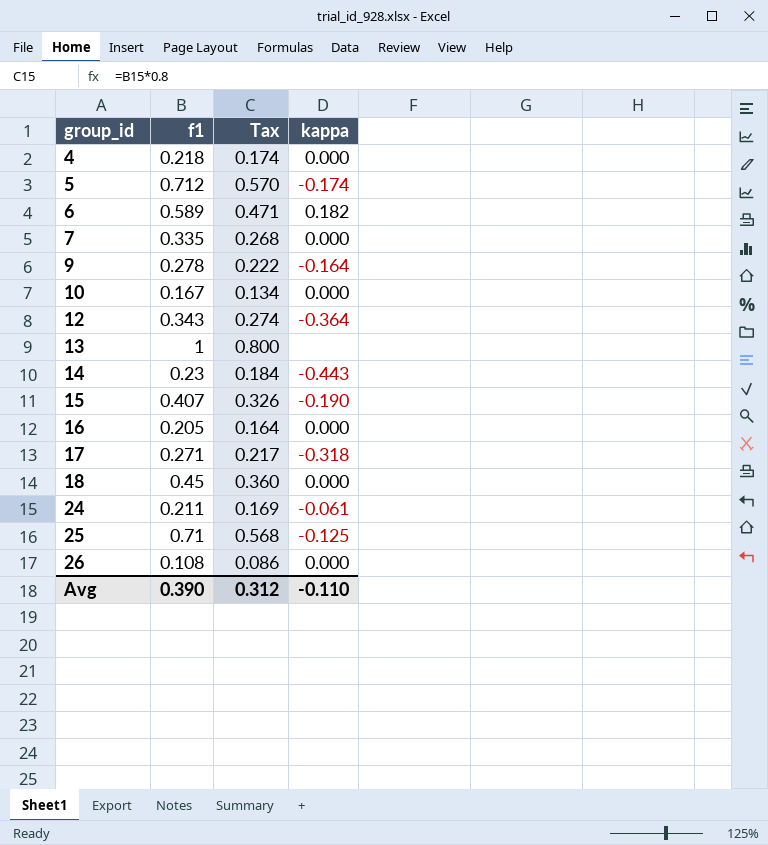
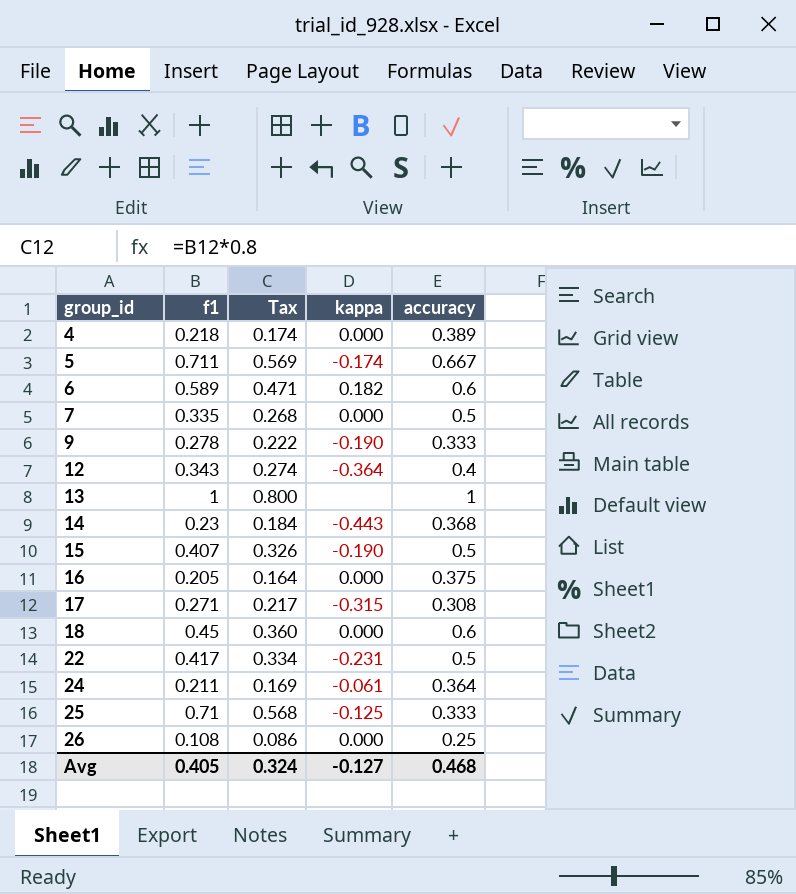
column accuracy | position: none -> 5
row 10: 0.167 | 0.134 | 0.000 -> none
5 | f1: 0.712 -> 0.711
5 | Tax: 0.570 -> 0.569
9 | kappa: -0.164 -> -0.190
17 | kappa: -0.318 -> -0.315
row 22: none -> 0.417 | 0.334 | -0.231 | 0.5
Avg | f1: 0.390 -> 0.405
Avg | Tax: 0.312 -> 0.324
Avg | kappa: -0.110 -> -0.127

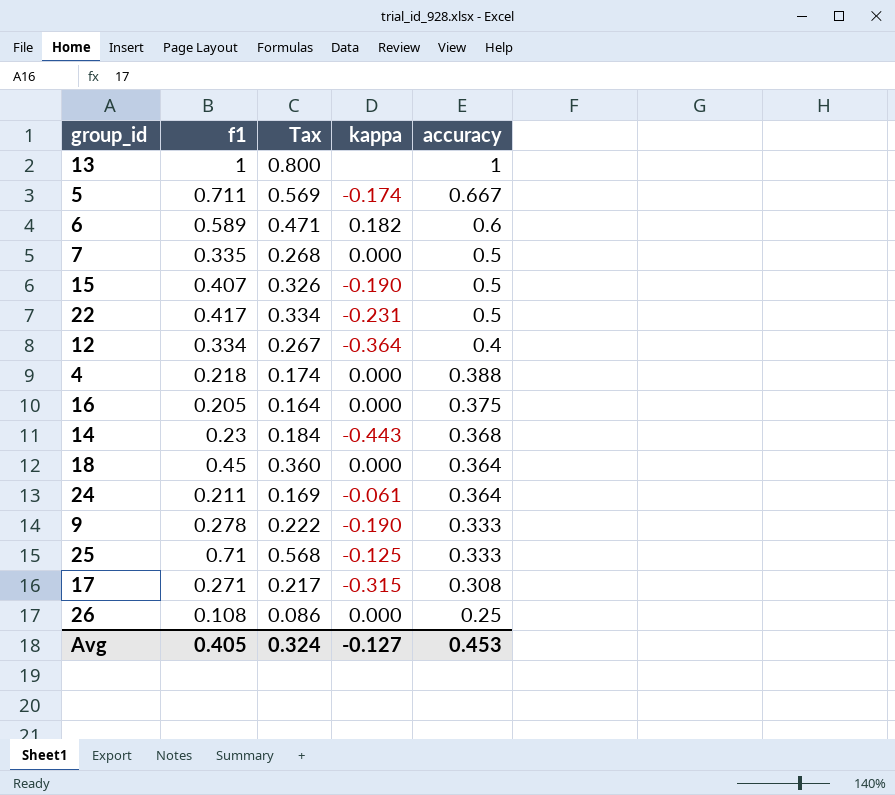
row order: group_id ascending -> accuracy descending
12 | f1: 0.343 -> 0.334
12 | Tax: 0.274 -> 0.267
4 | accuracy: 0.389 -> 0.388
18 | accuracy: 0.6 -> 0.364
Avg | accuracy: 0.468 -> 0.453

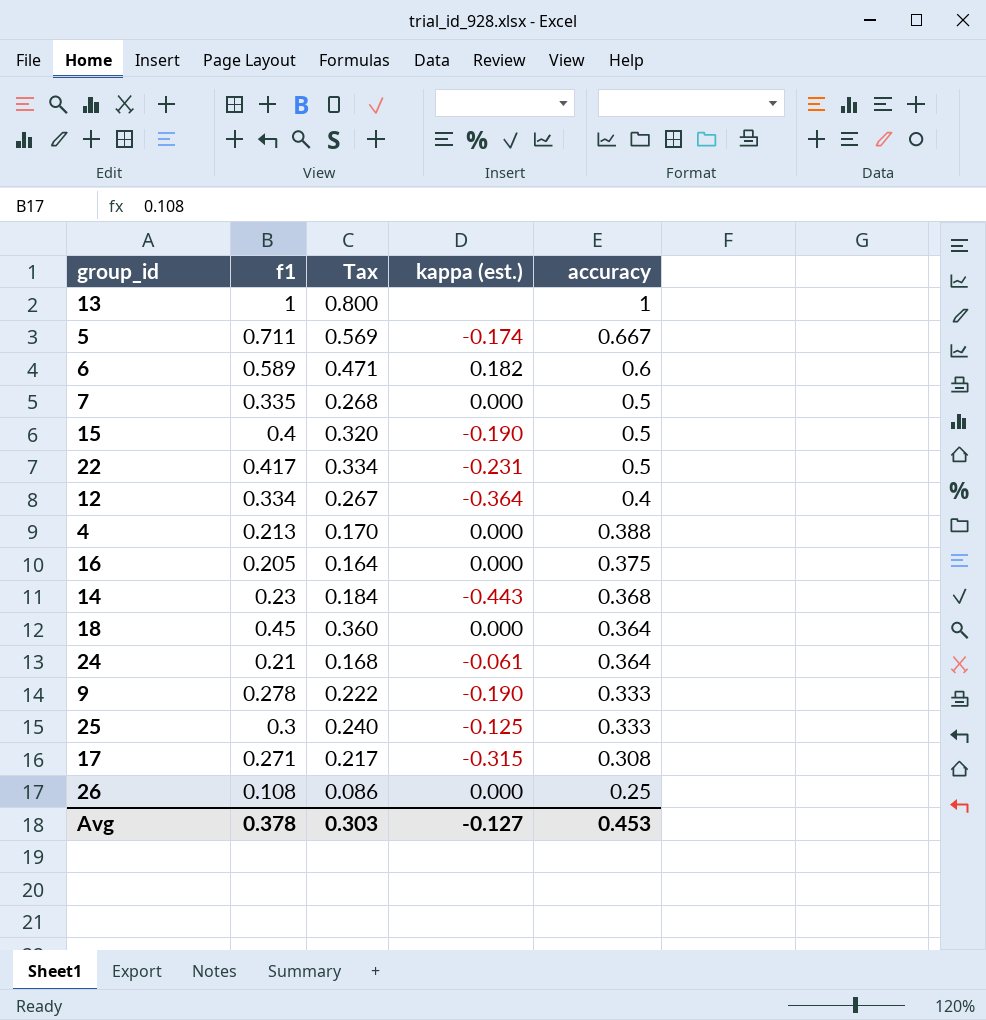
column name: kappa -> kappa (est.)
15 | f1: 0.407 -> 0.4
15 | Tax: 0.326 -> 0.320
4 | f1: 0.218 -> 0.213
4 | Tax: 0.174 -> 0.170
24 | f1: 0.211 -> 0.21
24 | Tax: 0.169 -> 0.168
25 | f1: 0.71 -> 0.3
25 | Tax: 0.568 -> 0.240
Avg | f1: 0.405 -> 0.378
Avg | Tax: 0.324 -> 0.303

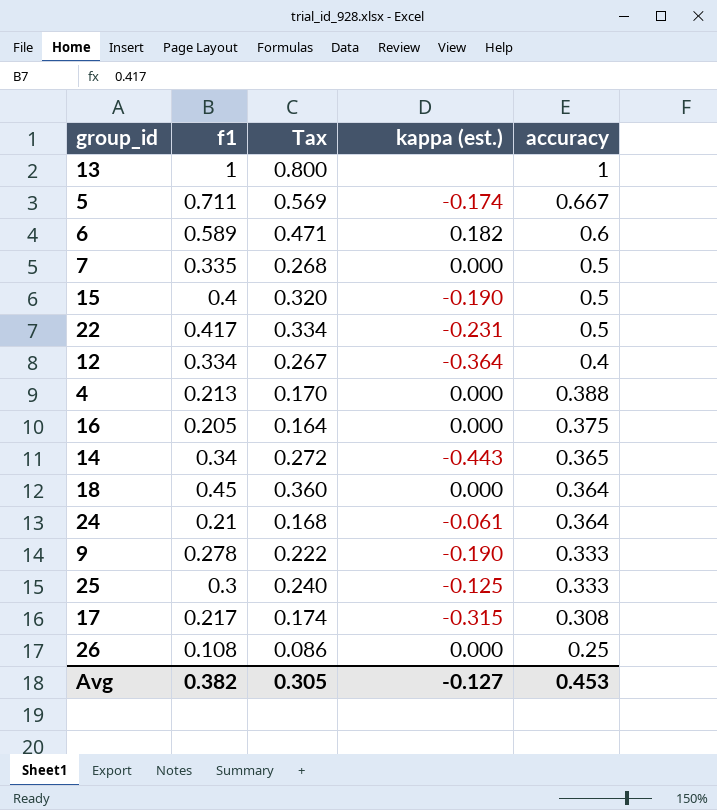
14 | f1: 0.23 -> 0.34
14 | Tax: 0.184 -> 0.272
14 | accuracy: 0.368 -> 0.365
17 | f1: 0.271 -> 0.217
17 | Tax: 0.217 -> 0.174
Avg | f1: 0.378 -> 0.382
Avg | Tax: 0.303 -> 0.305

